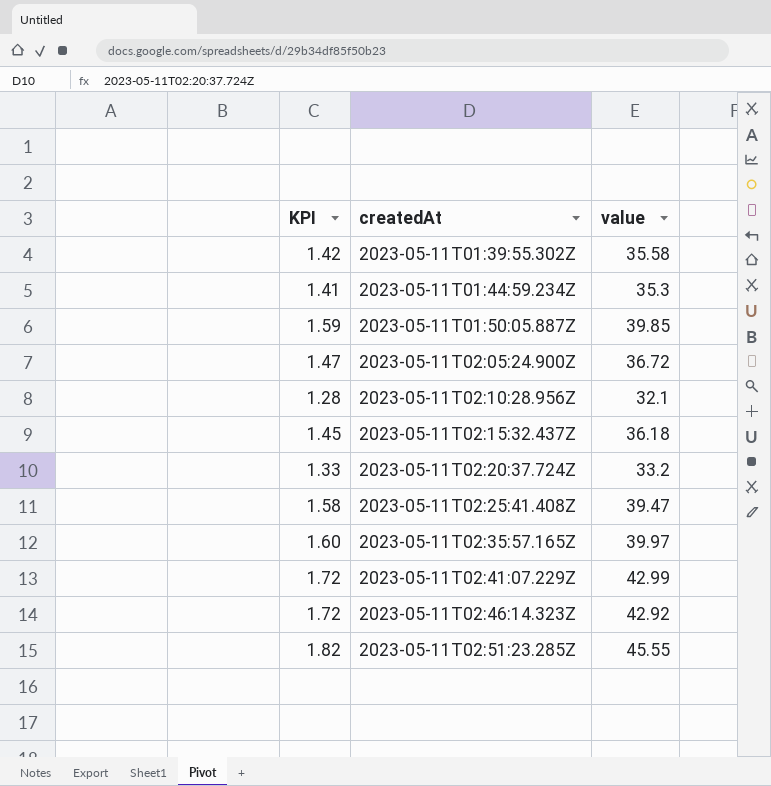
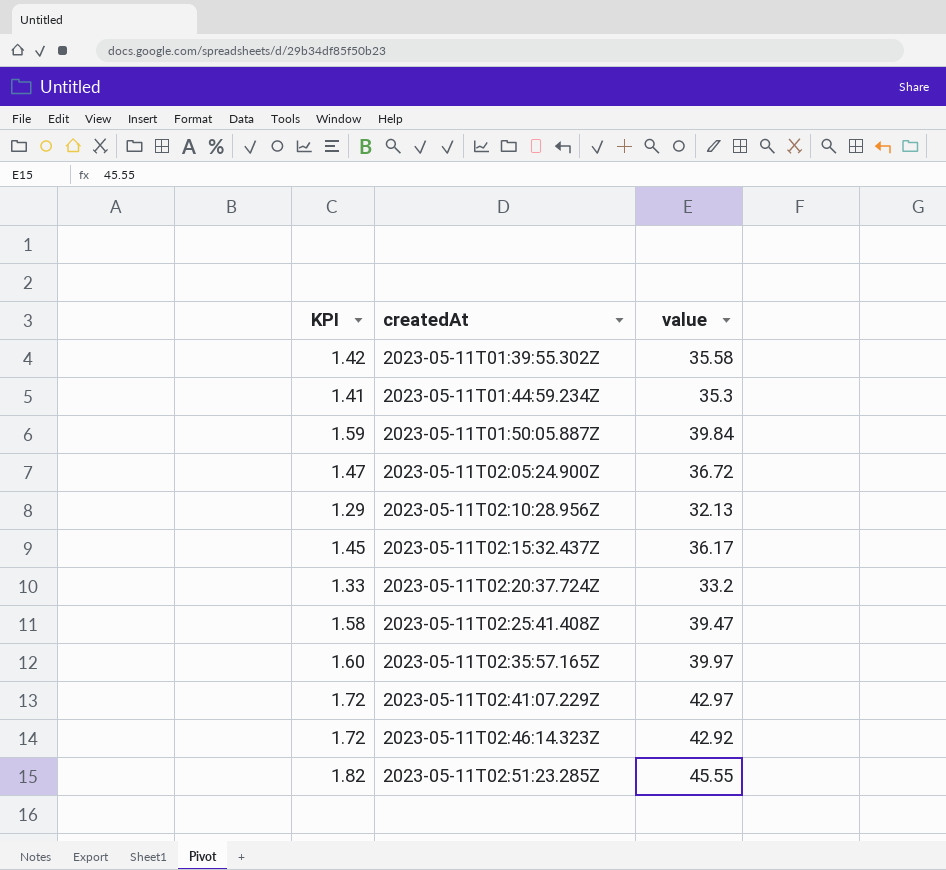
2023-05-11T01:50:05.887Z | value: 39.85 -> 39.84
2023-05-11T02:10:28.956Z | KPI: 1.28 -> 1.29
2023-05-11T02:10:28.956Z | value: 32.1 -> 32.13
2023-05-11T02:15:32.437Z | value: 36.18 -> 36.17
2023-05-11T02:41:07.229Z | value: 42.99 -> 42.97

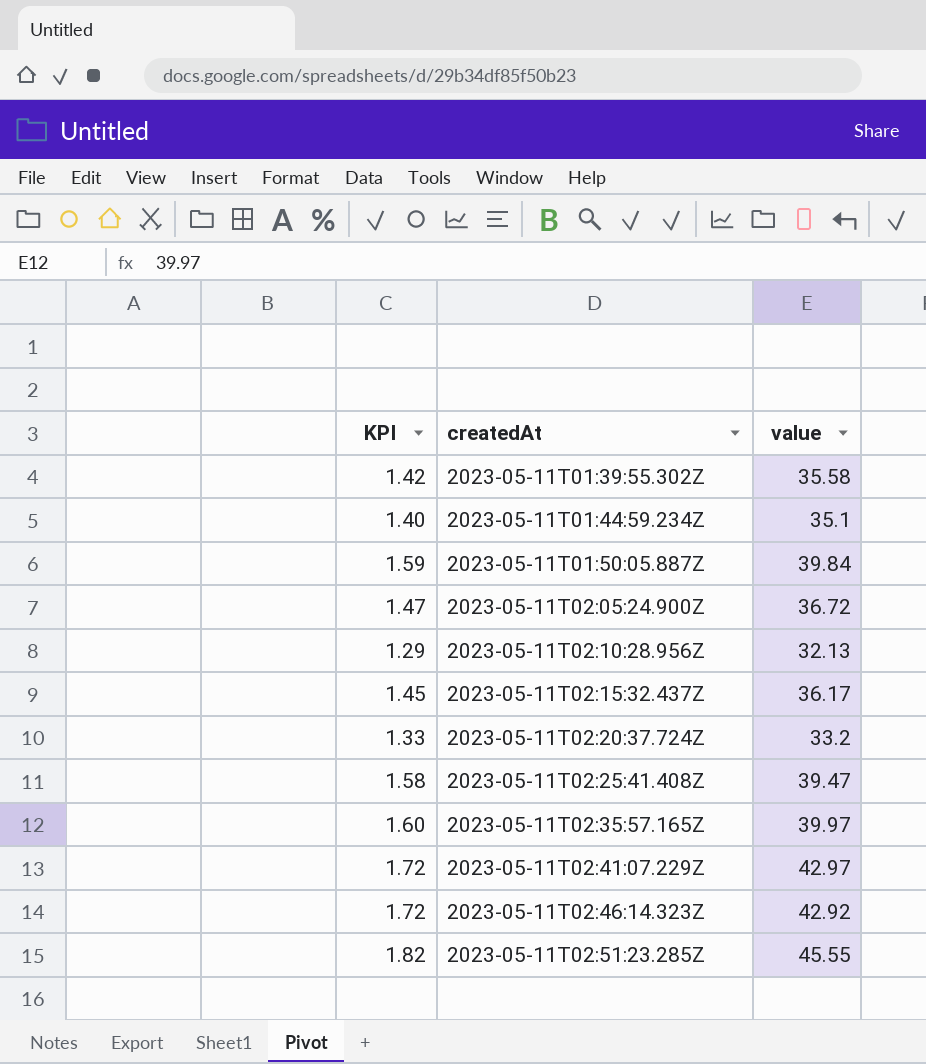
2023-05-11T01:44:59.234Z | KPI: 1.41 -> 1.40
2023-05-11T01:44:59.234Z | value: 35.3 -> 35.1

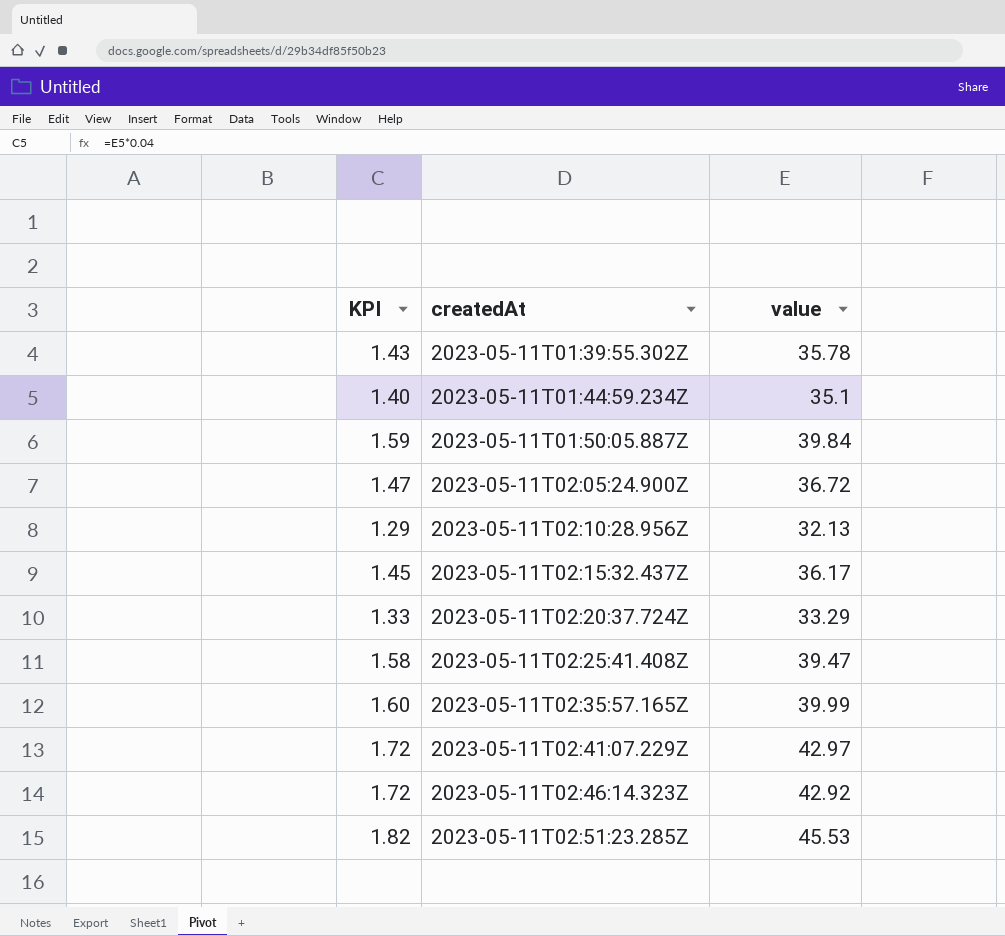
2023-05-11T01:39:55.302Z | KPI: 1.42 -> 1.43
2023-05-11T01:39:55.302Z | value: 35.58 -> 35.78
2023-05-11T02:20:37.724Z | value: 33.2 -> 33.29
2023-05-11T02:35:57.165Z | value: 39.97 -> 39.99
2023-05-11T02:51:23.285Z | value: 45.55 -> 45.53

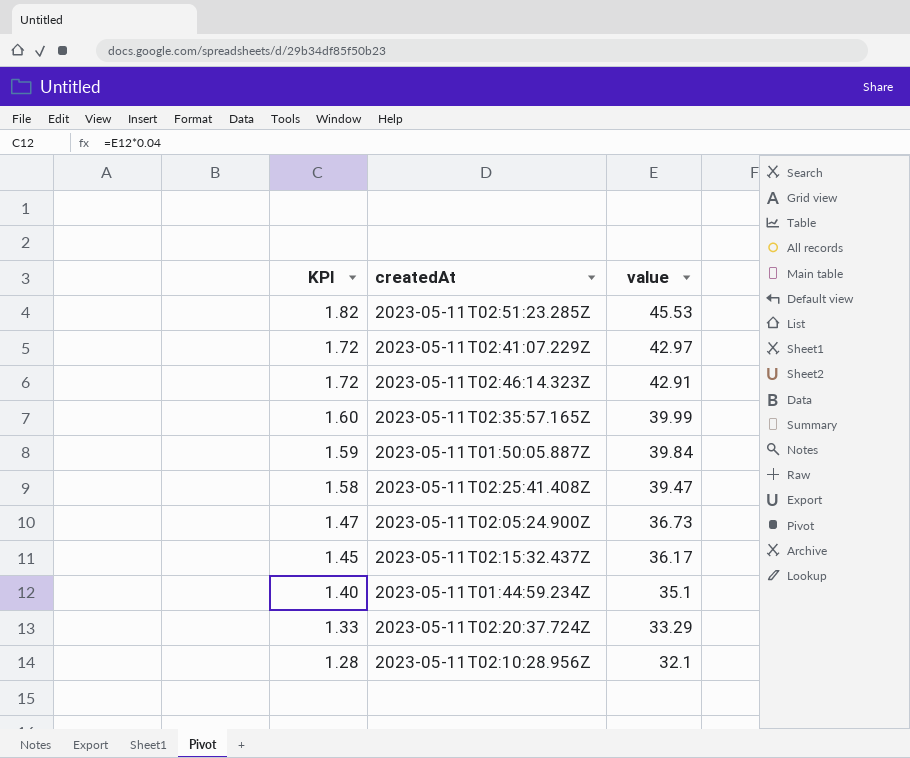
row order: createdAt ascending -> KPI descending
row 2023-05-11T01:39:55.302Z: 1.43 | 35.78 -> none
2023-05-11T02:46:14.323Z | value: 42.92 -> 42.91
2023-05-11T02:05:24.900Z | value: 36.72 -> 36.73
2023-05-11T02:10:28.956Z | KPI: 1.29 -> 1.28
2023-05-11T02:10:28.956Z | value: 32.13 -> 32.1

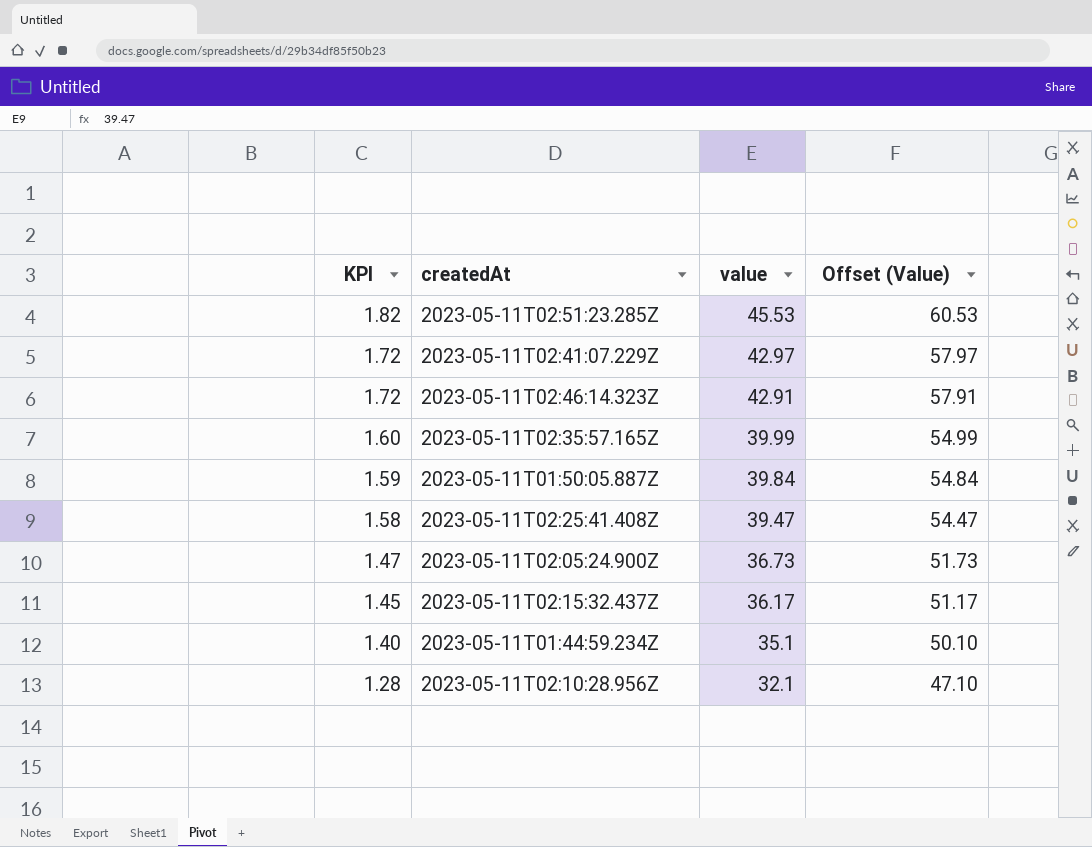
column Offset (Value) | formula: none -> [value] + 15
row 2023-05-11T02:20:37.724Z: 1.33 | 33.29 -> none

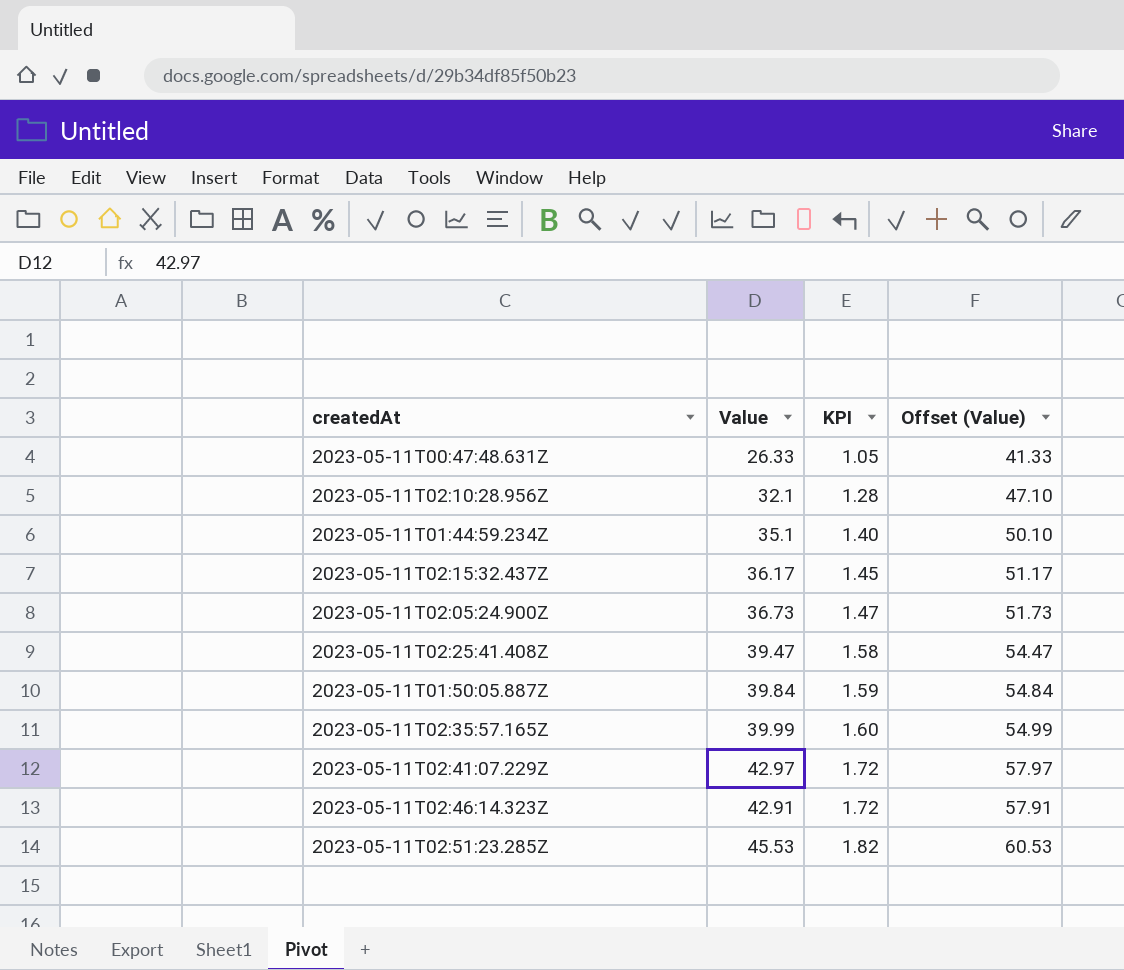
row order: KPI descending -> KPI ascending
column name: value -> Value
column KPI | position: 1 -> 3
row 2023-05-11T00:47:48.631Z: none -> 26.33 | 1.05 | 41.33

